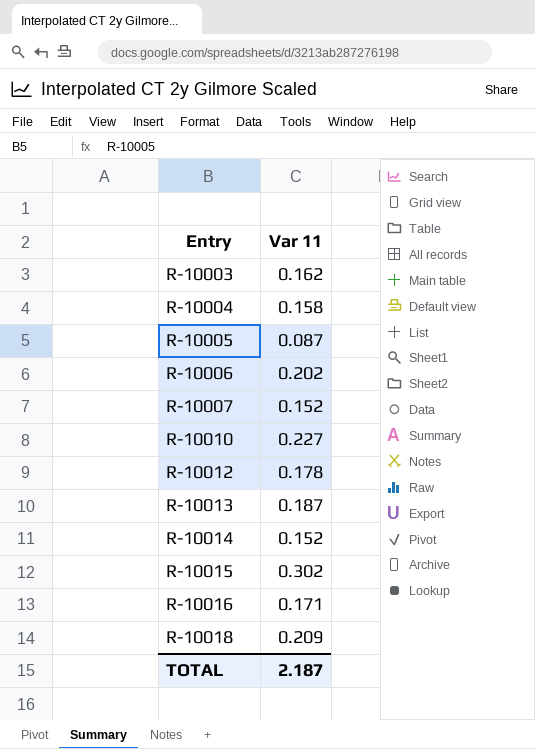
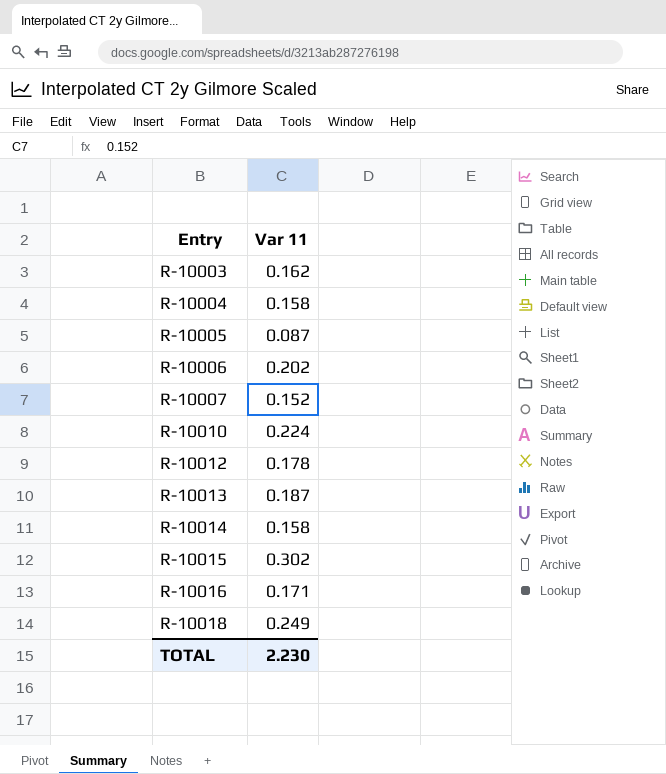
R-10010 | Var 11: 0.227 -> 0.224
R-10014 | Var 11: 0.152 -> 0.158
R-10018 | Var 11: 0.209 -> 0.249
TOTAL | Var 11: 2.187 -> 2.230

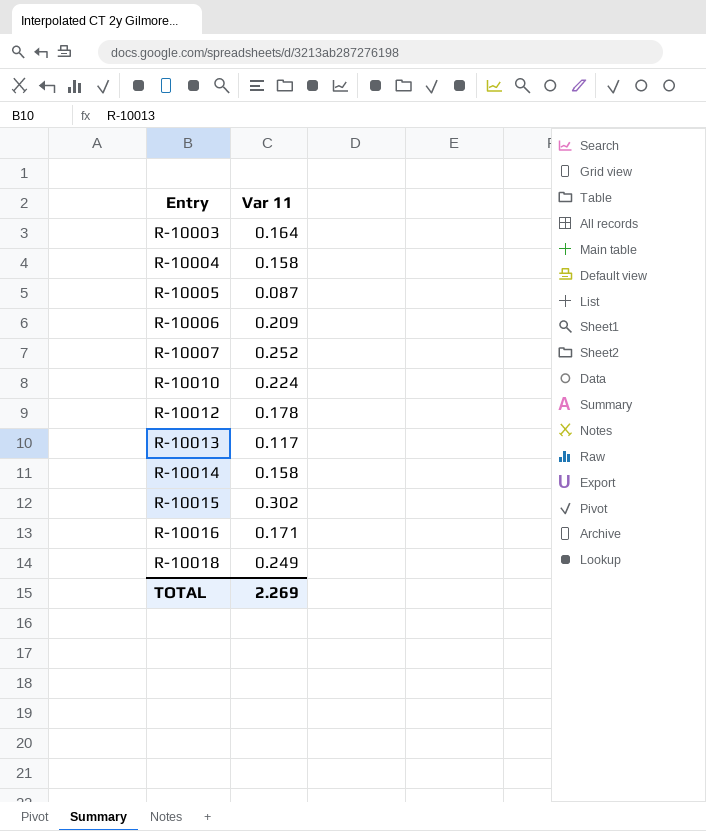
R-10003 | Var 11: 0.162 -> 0.164
R-10006 | Var 11: 0.202 -> 0.209
R-10007 | Var 11: 0.152 -> 0.252
R-10013 | Var 11: 0.187 -> 0.117
TOTAL | Var 11: 2.230 -> 2.269

